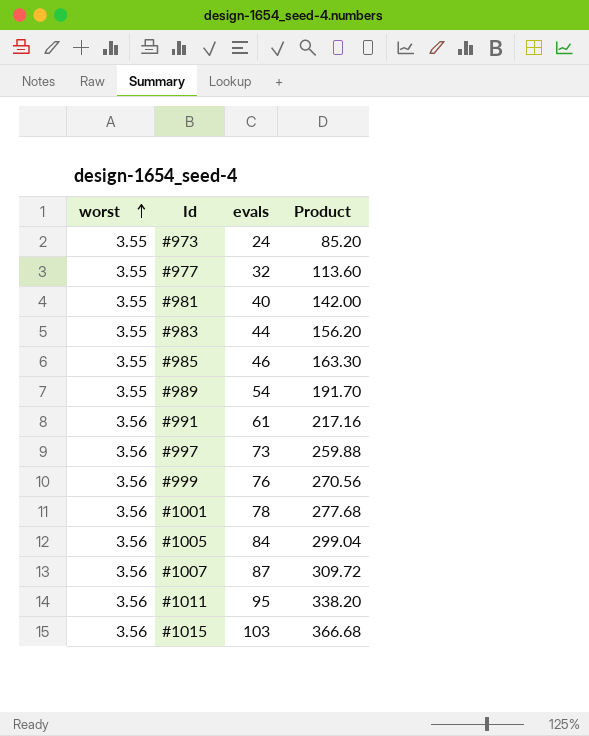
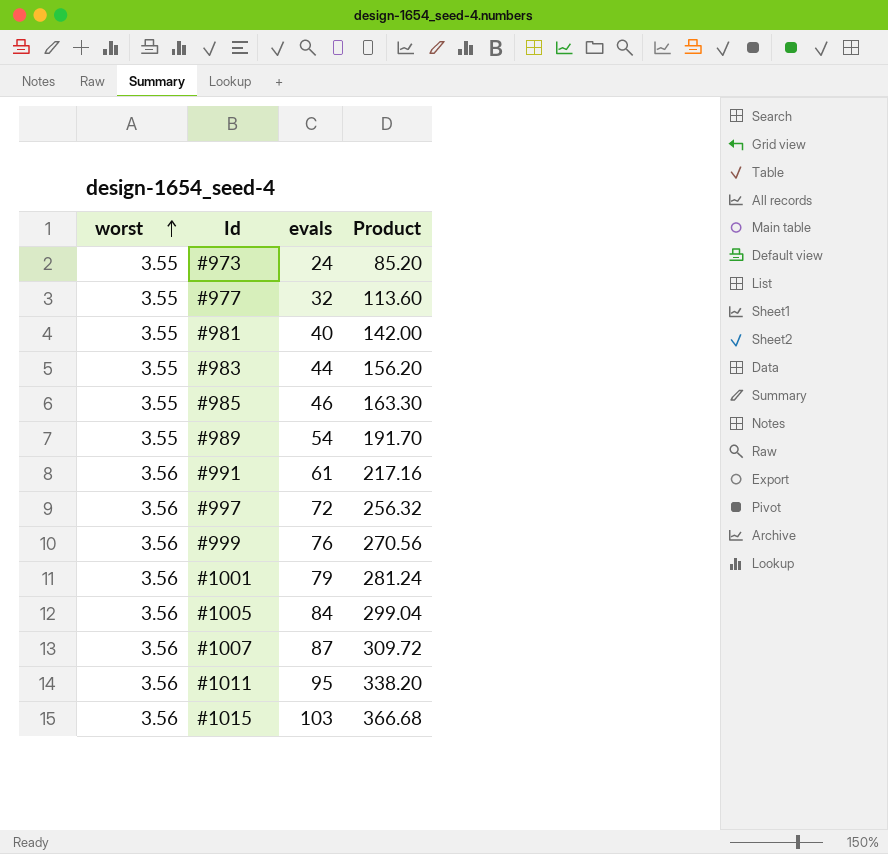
#997 | evals: 73 -> 72
#997 | Product: 259.88 -> 256.32
#1001 | evals: 78 -> 79
#1001 | Product: 277.68 -> 281.24

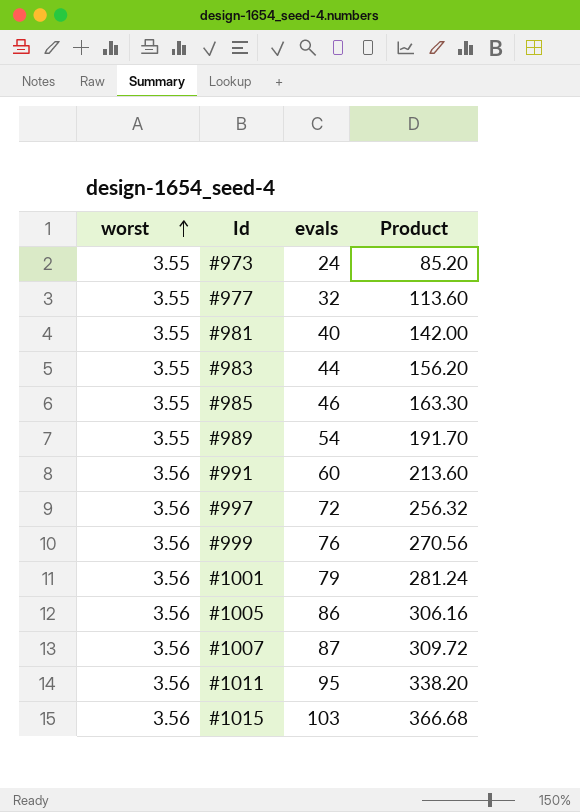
#991 | evals: 61 -> 60
#991 | Product: 217.16 -> 213.60
#1005 | evals: 84 -> 86
#1005 | Product: 299.04 -> 306.16

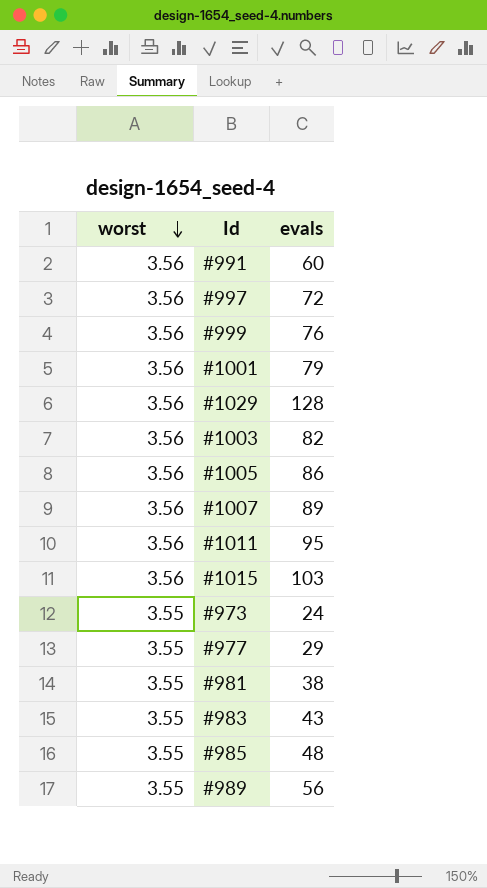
row order: worst ascending -> worst descending
column Product | formula: [worst] * [evals] -> none
row #1029: none -> 3.56 | 128
row #1003: none -> 3.56 | 82
#1007 | evals: 87 -> 89
#977 | evals: 32 -> 29
#981 | evals: 40 -> 38
#983 | evals: 44 -> 43
#985 | evals: 46 -> 48
#989 | evals: 54 -> 56

